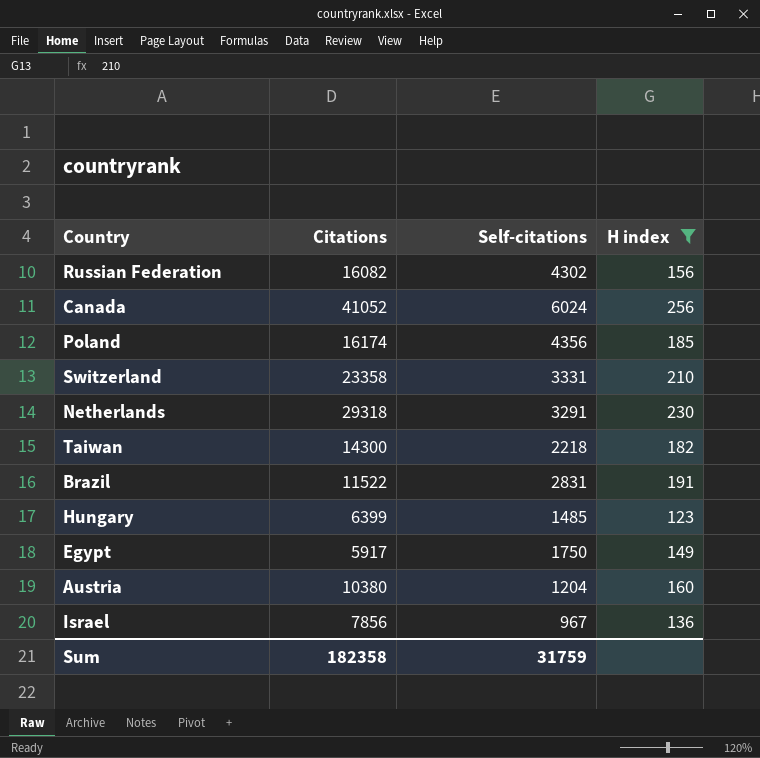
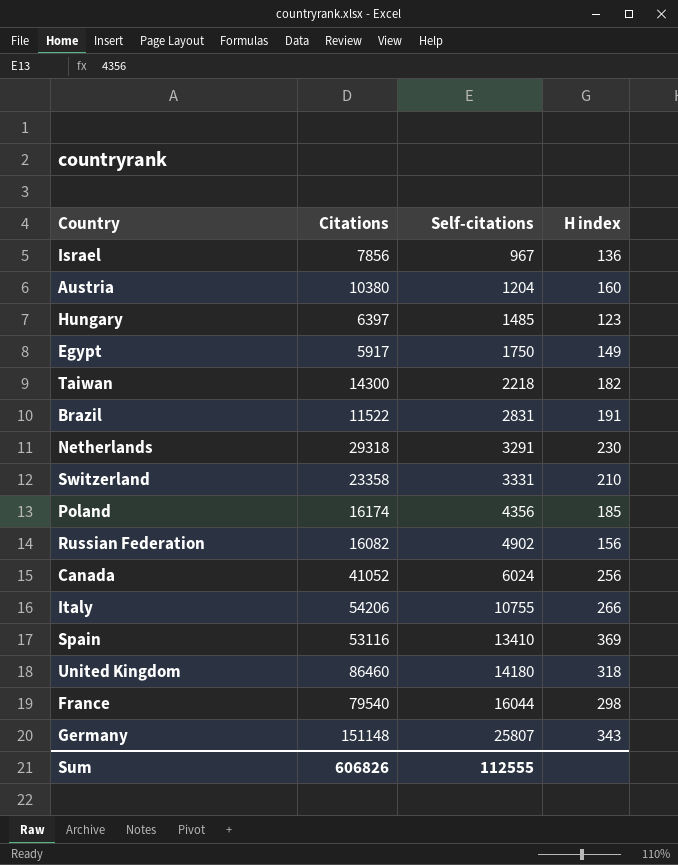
filter: H index <= 256 -> none
row order: none -> Self-citations ascending
Hungary | Citations: 6399 -> 6397
Russian Federation | Self-citations: 4302 -> 4902
Sum | Citations: 182358 -> 606826
Sum | Self-citations: 31759 -> 112555

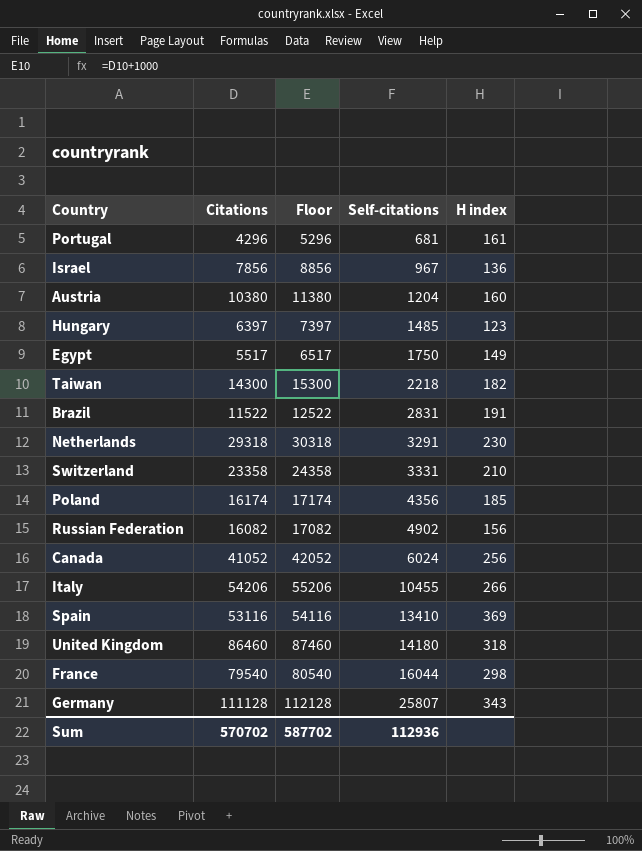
column Floor | formula: none -> [Citations] + 1000
row Portugal: none -> 4296 | 5296 | 681 | 161
Egypt | Citations: 5917 -> 5517
Italy | Self-citations: 10755 -> 10455
Germany | Citations: 151148 -> 111128
Sum | Citations: 606826 -> 570702
Sum | Self-citations: 112555 -> 112936

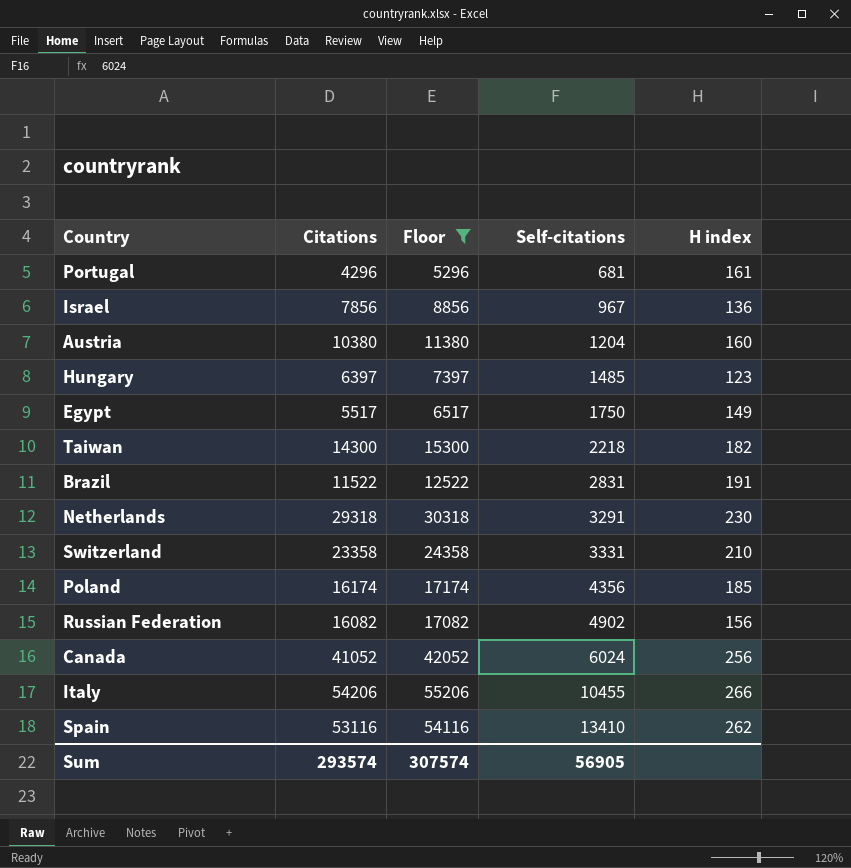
filter: none -> Floor <= 55206
Spain | H index: 369 -> 262
Sum | Citations: 570702 -> 293574
Sum | Floor: 587702 -> 307574
Sum | Self-citations: 112936 -> 56905

